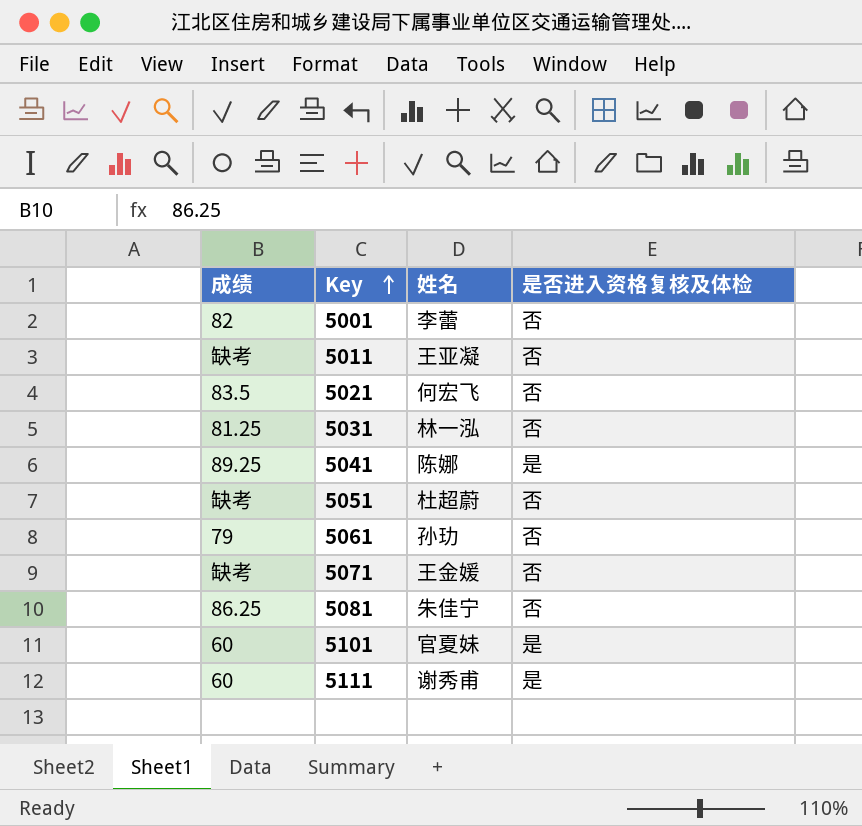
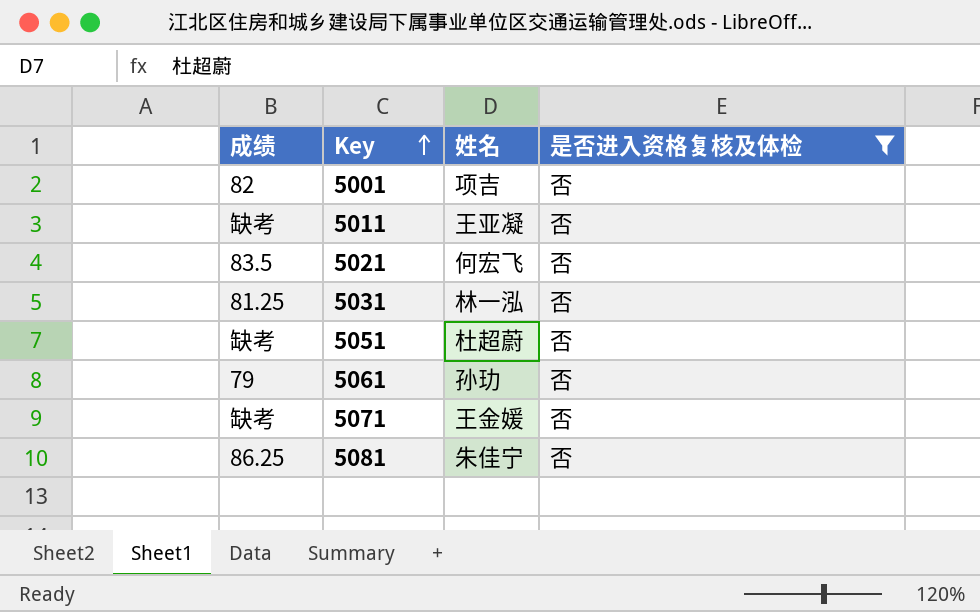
filter: none -> 是否进入资格复核及体检 = 否
5001 | 姓名: 李蕾 -> 项吉

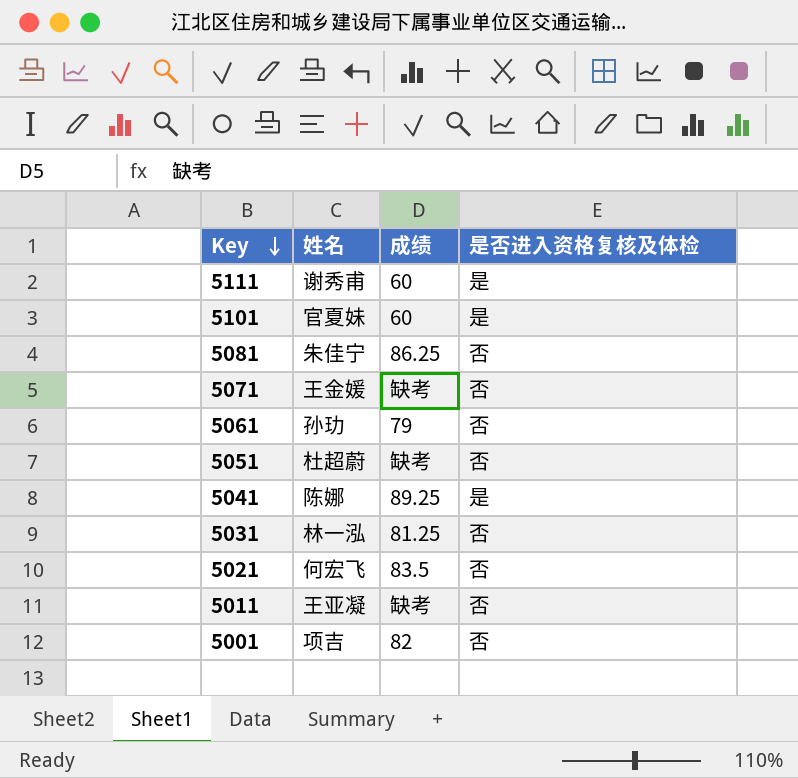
filter: 是否进入资格复核及体检 = 否 -> none
row order: Key ascending -> Key descending
column 成绩 | position: 1 -> 3

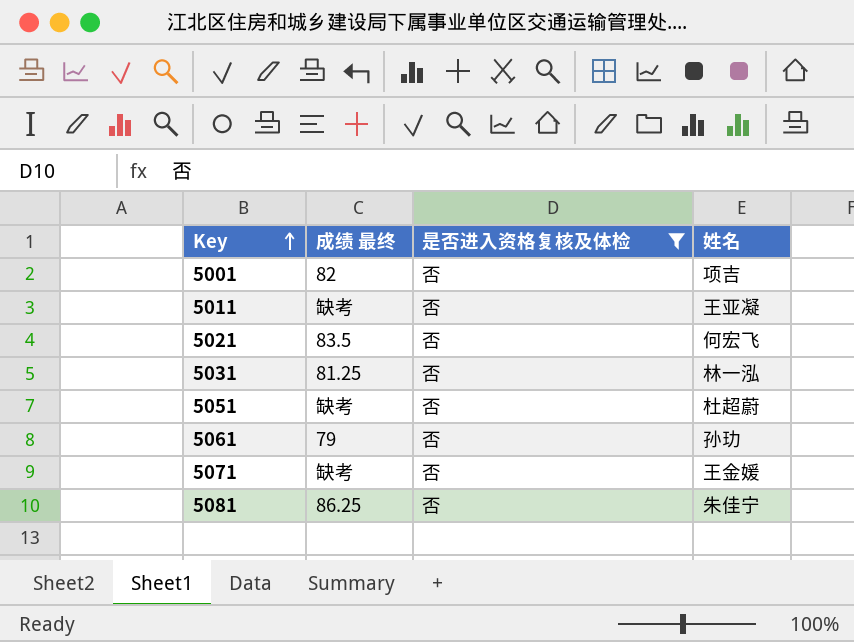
filter: none -> 是否进入资格复核及体检 = 否
row order: Key descending -> Key ascending
column name: 成绩 -> 成绩 最终
column 姓名 | position: 2 -> 4

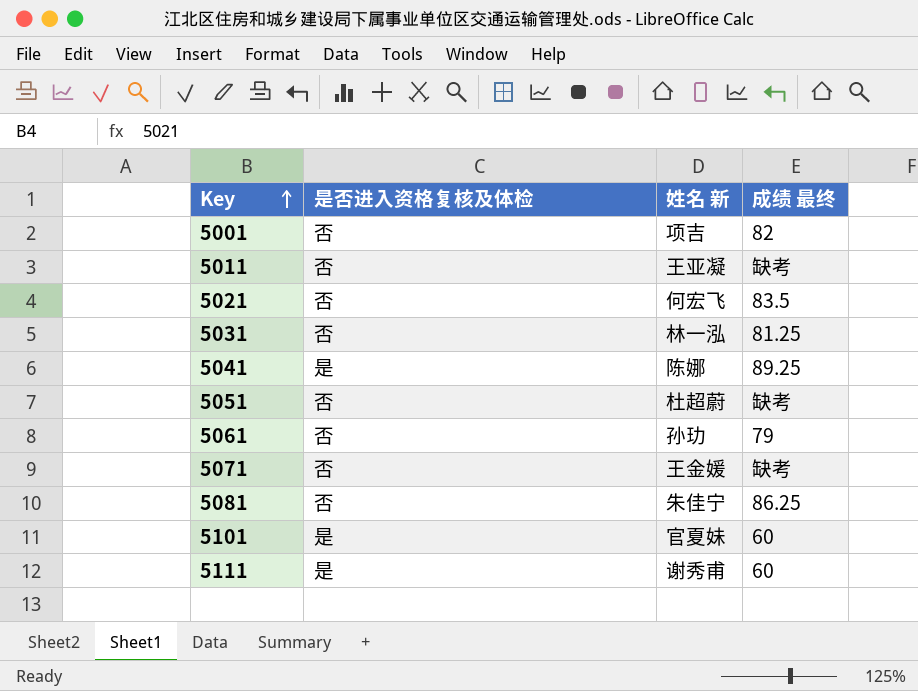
filter: 是否进入资格复核及体检 = 否 -> none
column name: 姓名 -> 姓名 新
column 成绩 最终 | position: 2 -> 4

